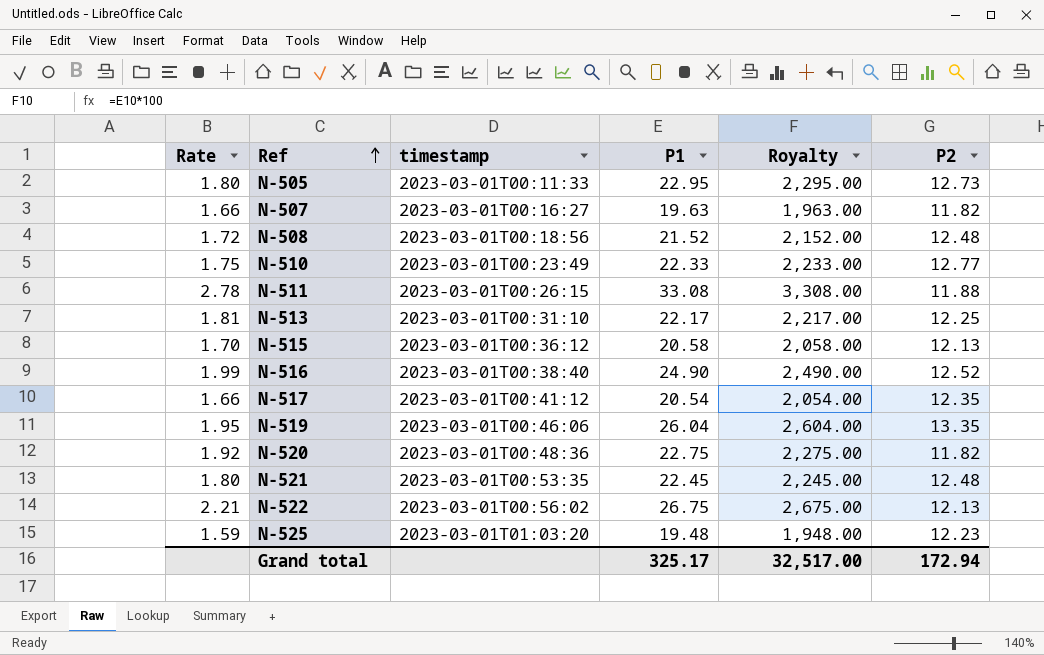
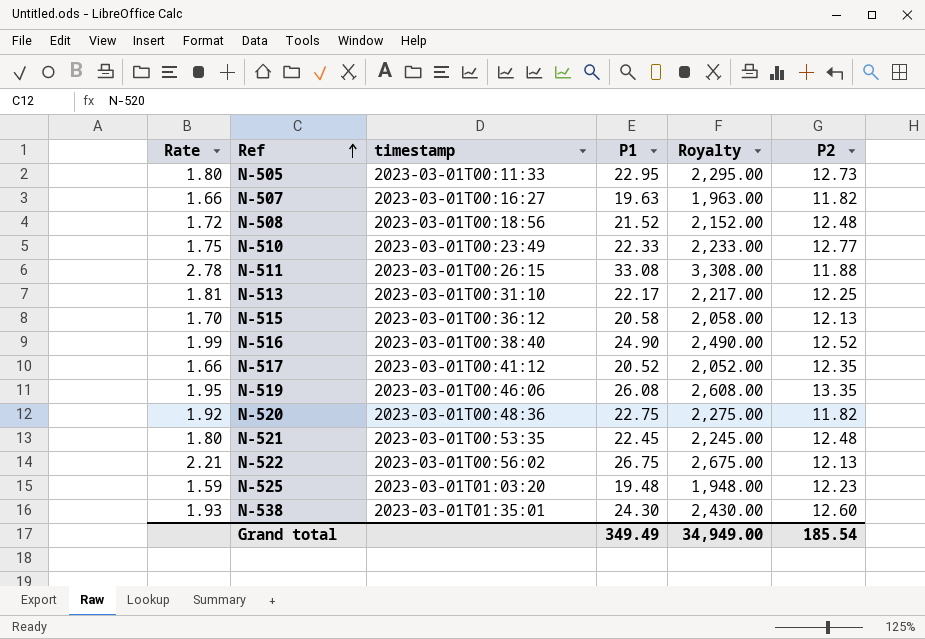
N-517 | P1: 20.54 -> 20.52
N-517 | Royalty: 2,054.00 -> 2,052.00
N-519 | P1: 26.04 -> 26.08
N-519 | Royalty: 2,604.00 -> 2,608.00
row N-538: none -> 1.93 | 2023-03-01T01:35:01 | 24.30 | 2,430.00 | 12.60
Grand total | P1: 325.17 -> 349.49
Grand total | Royalty: 32,517.00 -> 34,949.00
Grand total | P2: 172.94 -> 185.54

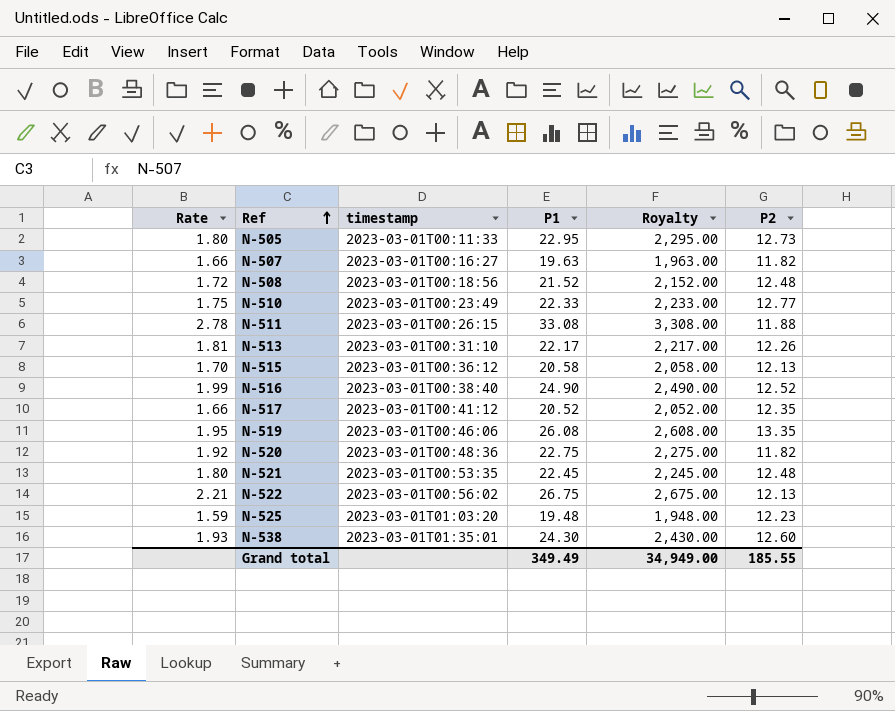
N-513 | P2: 12.25 -> 12.26
Grand total | P2: 185.54 -> 185.55

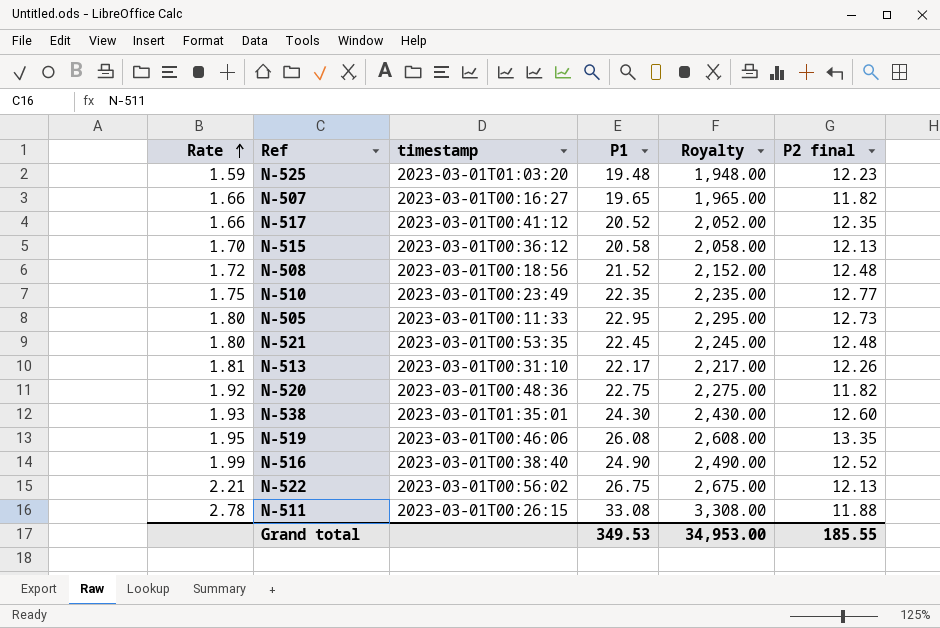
row order: Ref ascending -> Rate ascending
column name: P2 -> P2 final
N-507 | P1: 19.63 -> 19.65
N-507 | Royalty: 1,963.00 -> 1,965.00
N-510 | P1: 22.33 -> 22.35
N-510 | Royalty: 2,233.00 -> 2,235.00
Grand total | P1: 349.49 -> 349.53
Grand total | Royalty: 34,949.00 -> 34,953.00

